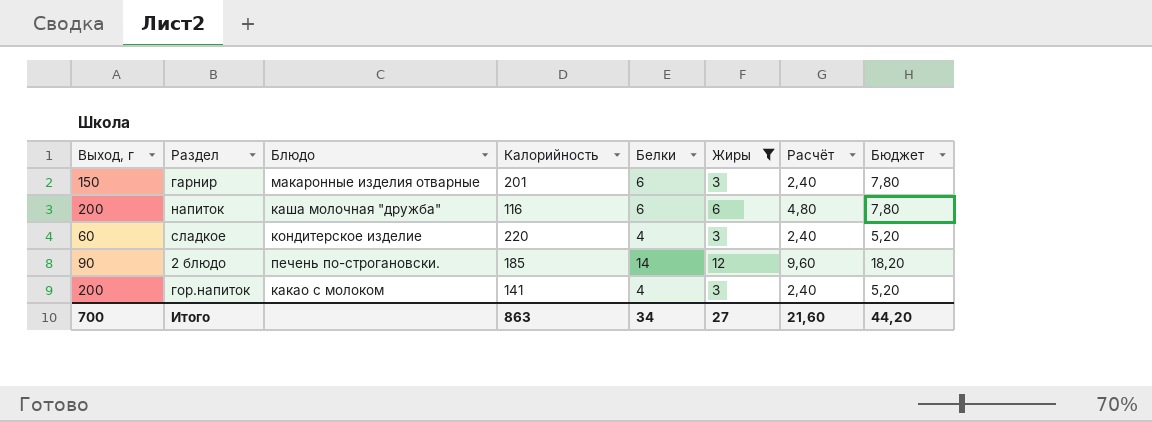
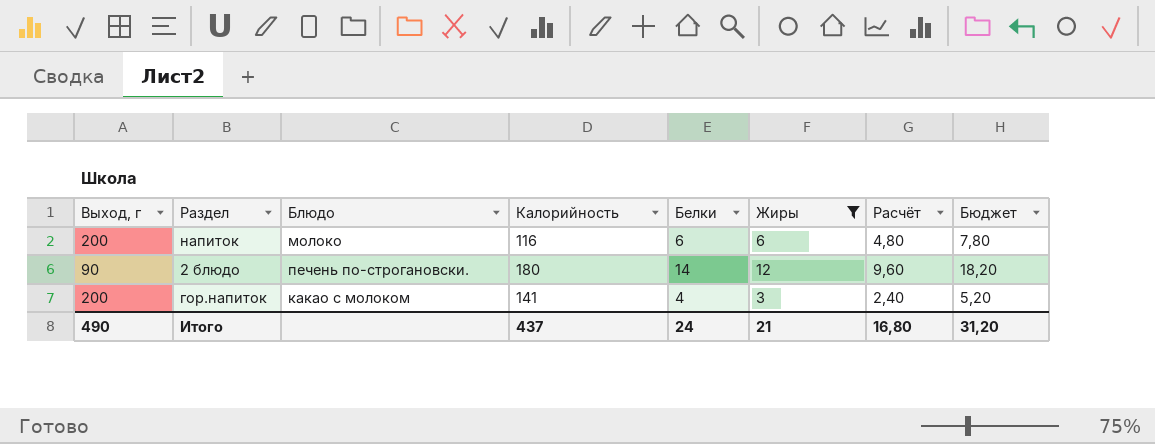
row гарнир: 150 | макаронные изделия отварные | 201 | 6 | 3 | 2,40 | 7,80 -> none
row сладкое: 60 | кондитерское изделие | 220 | 4 | 3 | 2,40 | 5,20 -> none
напиток | Блюдо: каша молочная "дружба" -> молоко
2 блюдо | Калорийность: 185 -> 180
Итого | Выход, г: 700 -> 490
Итого | Калорийность: 863 -> 437
Итого | Белки: 34 -> 24
Итого | Жиры: 27 -> 21
Итого | Расчёт: 21,60 -> 16,80
Итого | Бюджет: 44,20 -> 31,20

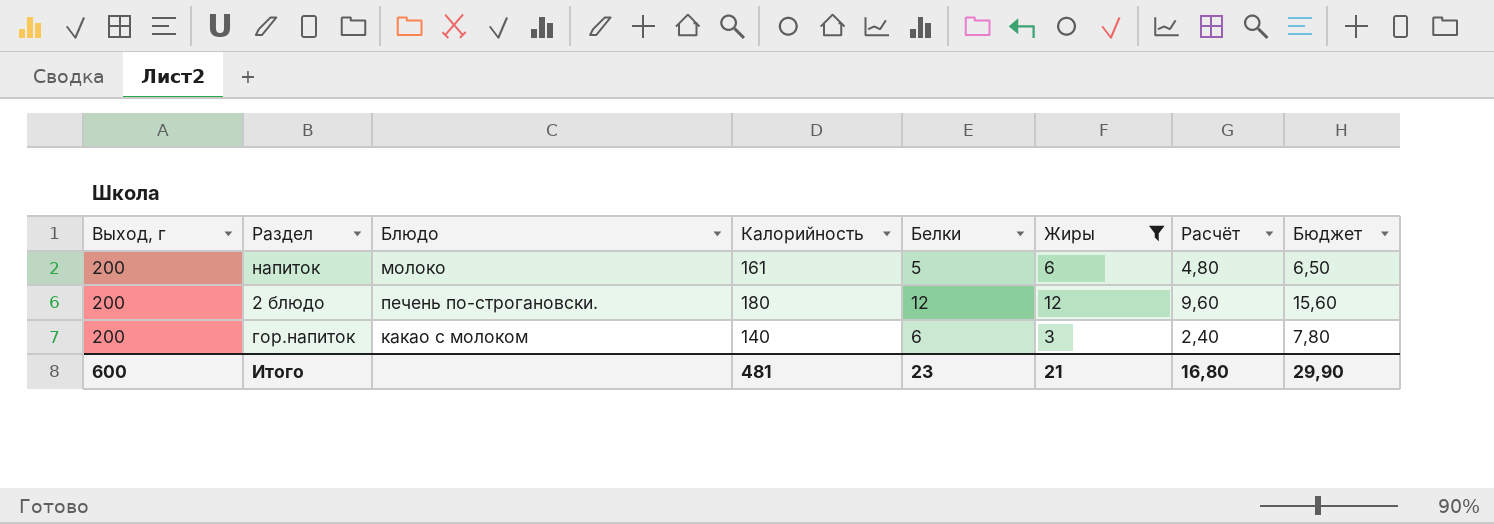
напиток | Калорийность: 116 -> 161
напиток | Белки: 6 -> 5
напиток | Бюджет: 7,80 -> 6,50
2 блюдо | Выход, г: 90 -> 200
2 блюдо | Белки: 14 -> 12
2 блюдо | Бюджет: 18,20 -> 15,60
гор.напиток | Калорийность: 141 -> 140
гор.напиток | Белки: 4 -> 6
гор.напиток | Бюджет: 5,20 -> 7,80
Итого | Выход, г: 490 -> 600
Итого | Калорийность: 437 -> 481
Итого | Белки: 24 -> 23
Итого | Бюджет: 31,20 -> 29,90

